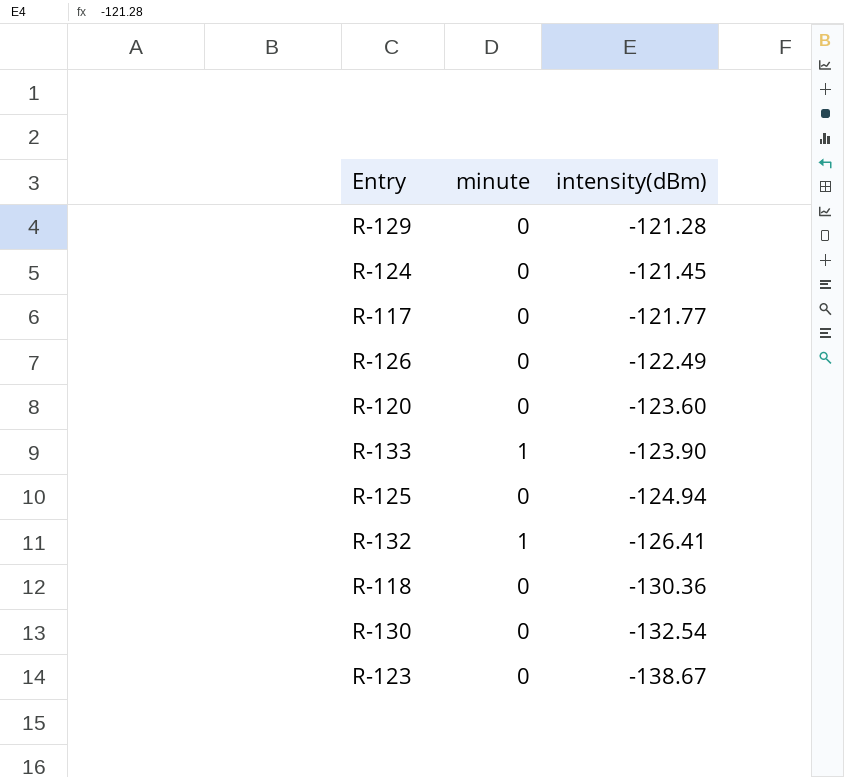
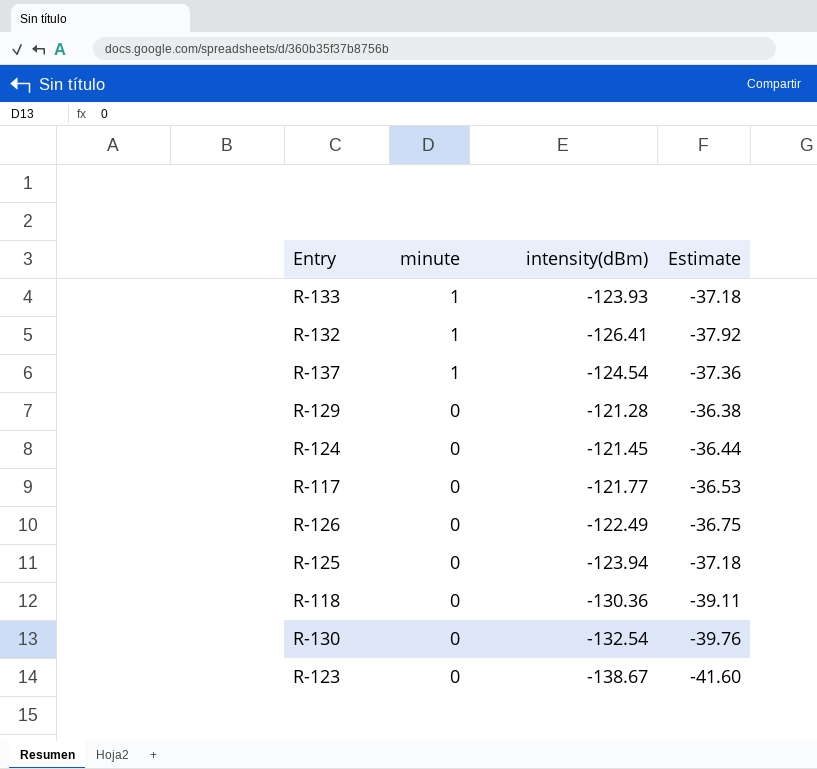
row order: intensity(dBm) descending -> minute descending
column Estimate | formula: none -> [intensity(dBm)] * 0.3
row R-120: 0 | -123.60 -> none
R-133 | intensity(dBm): -123.90 -> -123.93
row R-137: none -> 1 | -124.54 | -37.36
R-125 | intensity(dBm): -124.94 -> -123.94

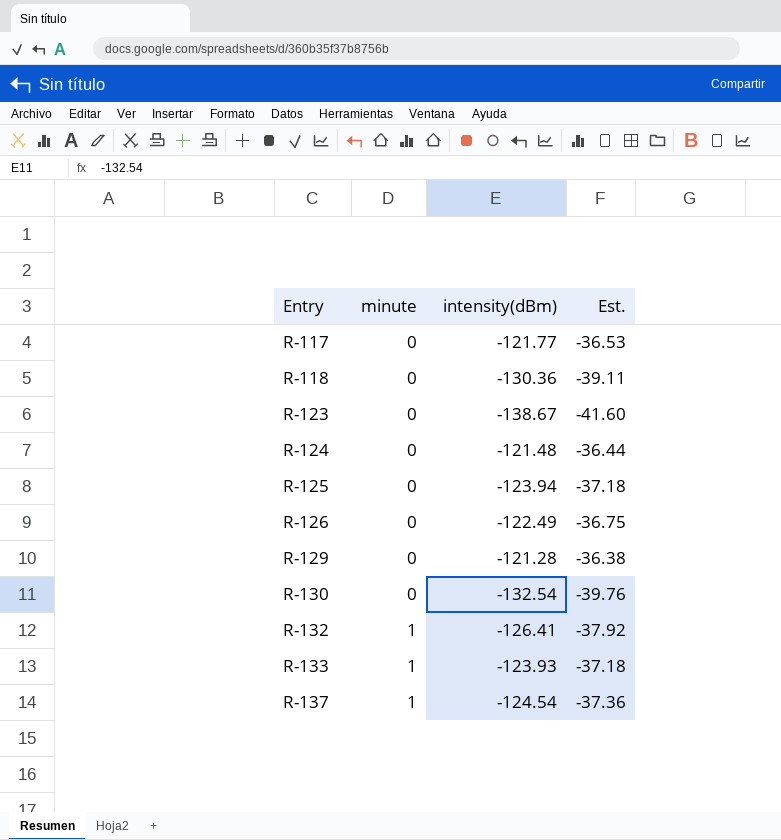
row order: minute descending -> Entry ascending
column name: Estimate -> Est.
R-124 | intensity(dBm): -121.45 -> -121.48

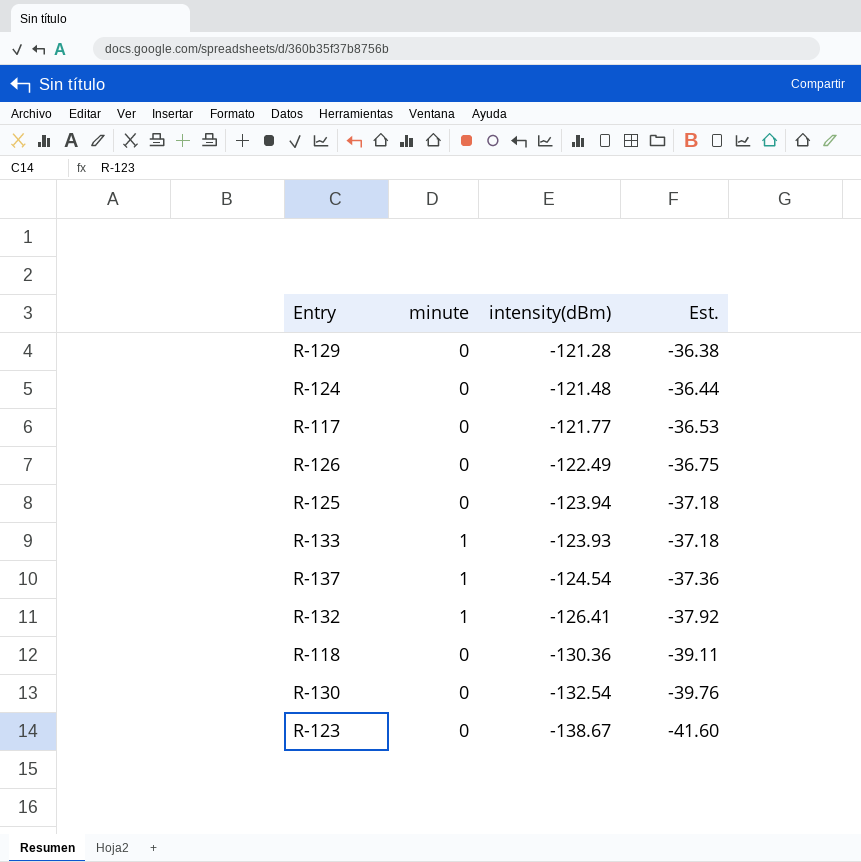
row order: Entry ascending -> Est. descending

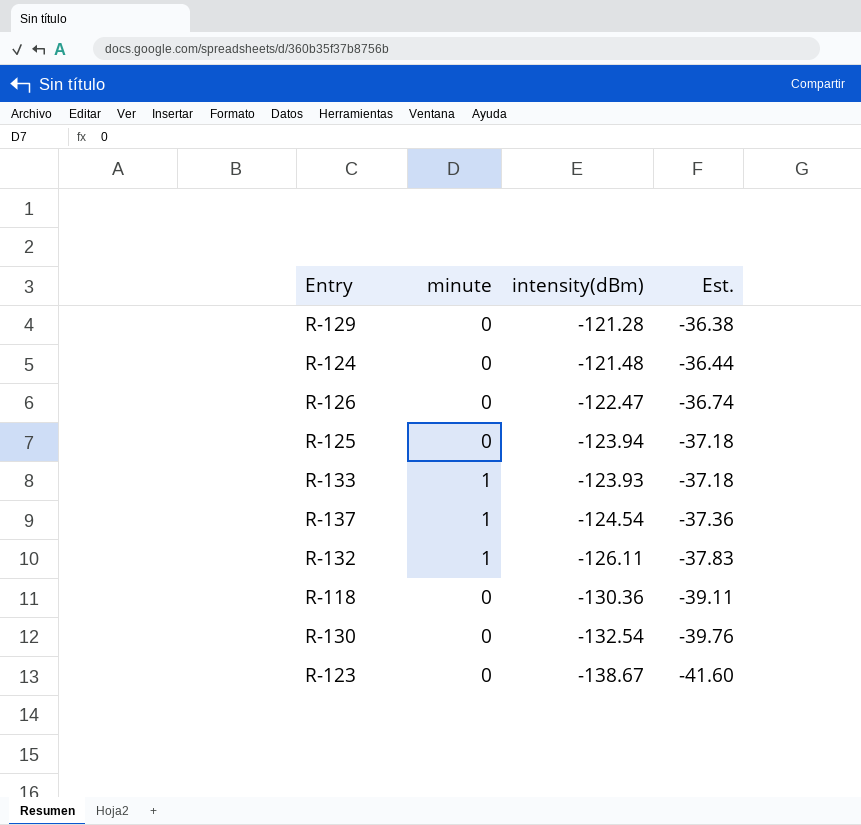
row R-117: 0 | -121.77 | -36.53 -> none
R-126 | intensity(dBm): -122.49 -> -122.47
R-126 | Est.: -36.75 -> -36.74
R-132 | intensity(dBm): -126.41 -> -126.11
R-132 | Est.: -37.92 -> -37.83

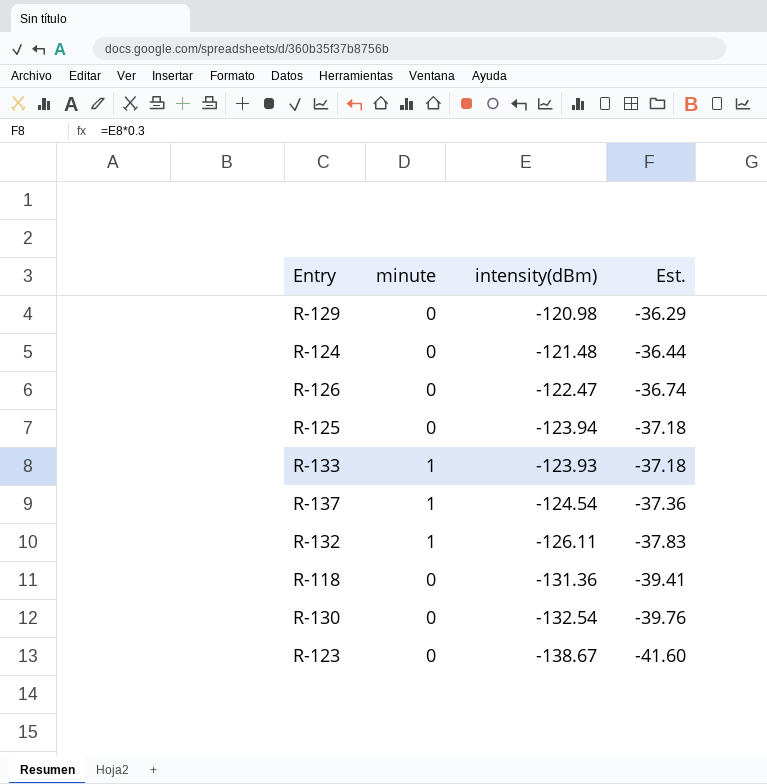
R-129 | intensity(dBm): -121.28 -> -120.98
R-129 | Est.: -36.38 -> -36.29
R-118 | intensity(dBm): -130.36 -> -131.36
R-118 | Est.: -39.11 -> -39.41

